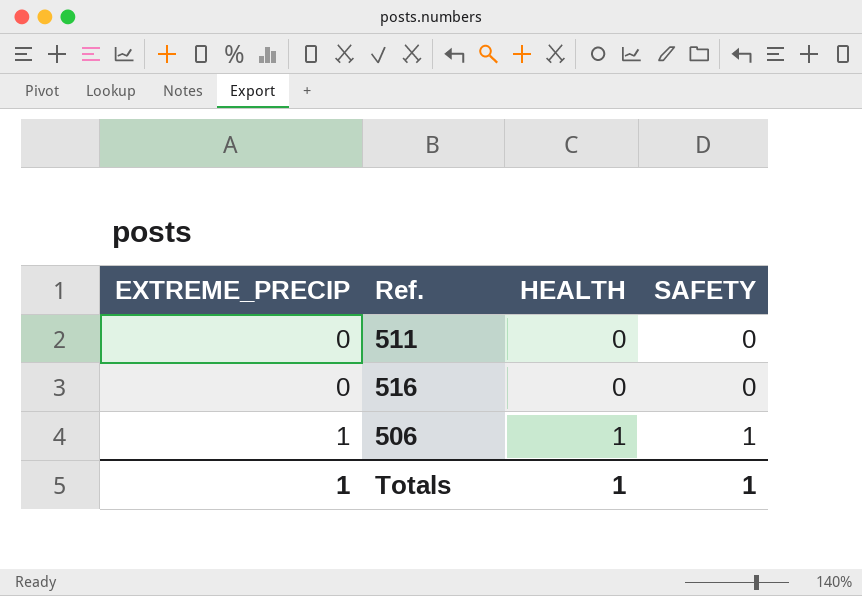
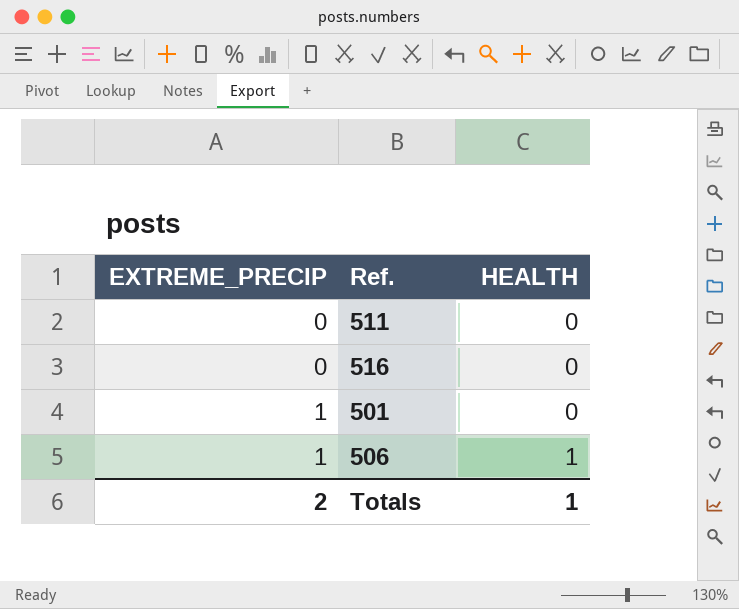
column SAFETY | position: 4 -> none
row 501: none -> 1 | 0
Totals | EXTREME_PRECIP: 1 -> 2

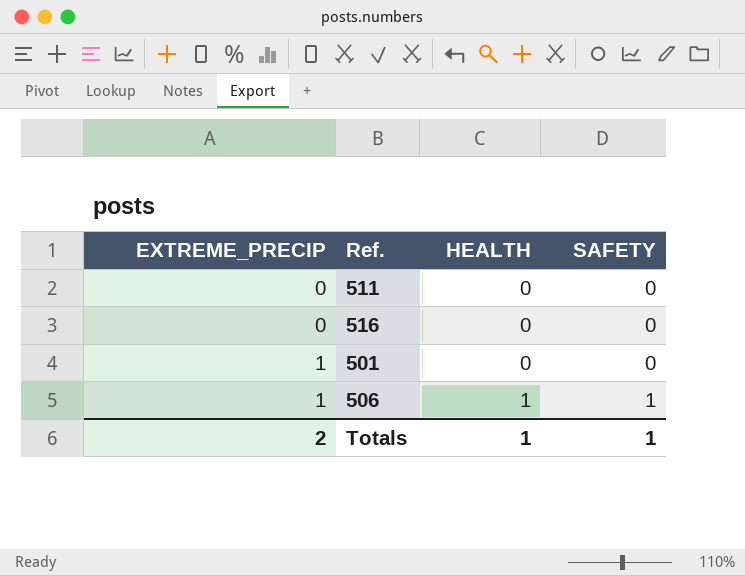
column SAFETY | position: none -> 4

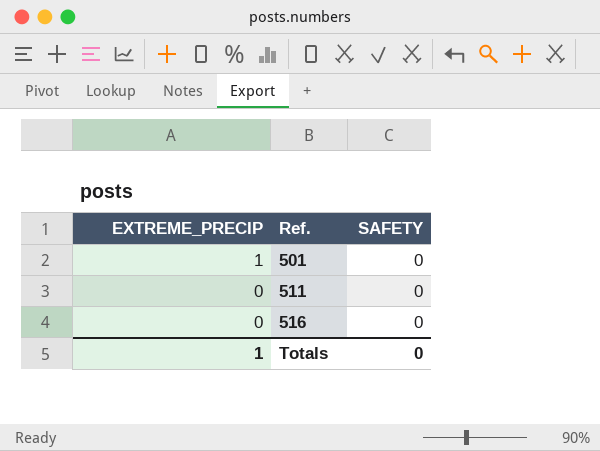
row order: EXTREME_PRECIP ascending -> EXTREME_PRECIP descending
column HEALTH | position: 3 -> none
row 506: 1 | 1 | 1 -> none
Totals | EXTREME_PRECIP: 2 -> 1
Totals | SAFETY: 1 -> 0

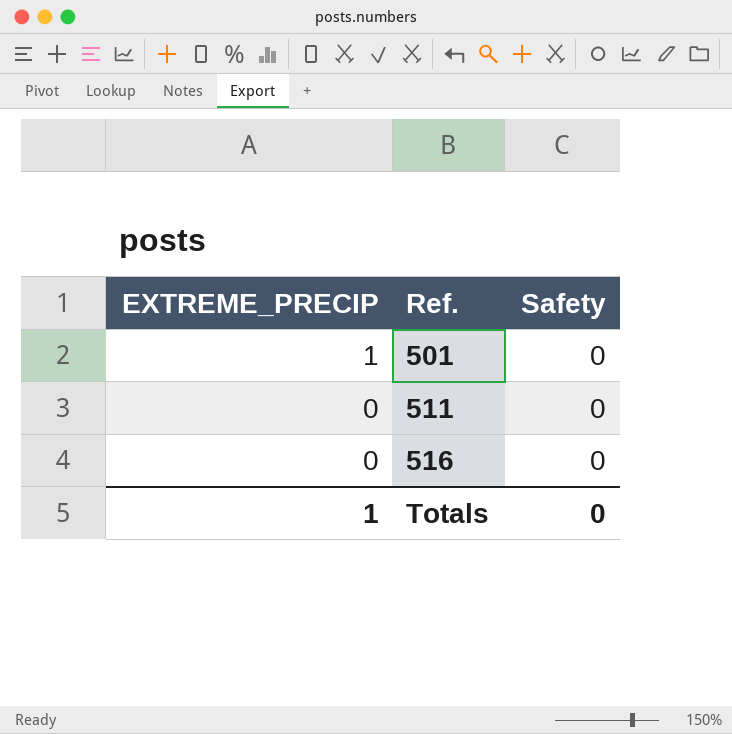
column name: SAFETY -> Safety

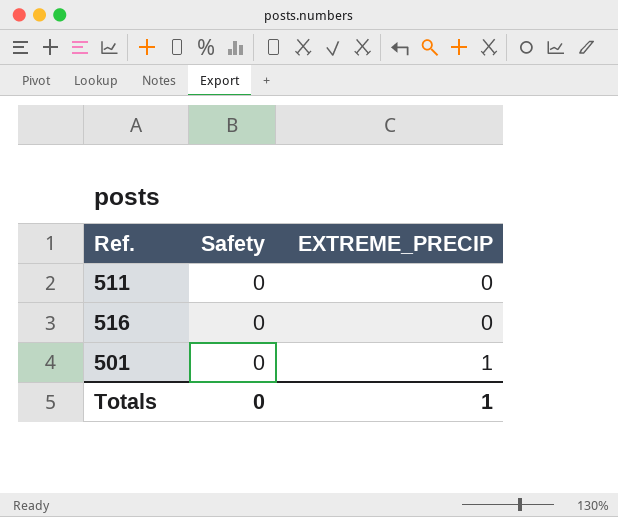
row order: EXTREME_PRECIP descending -> EXTREME_PRECIP ascending
column EXTREME_PRECIP | position: 1 -> 3

